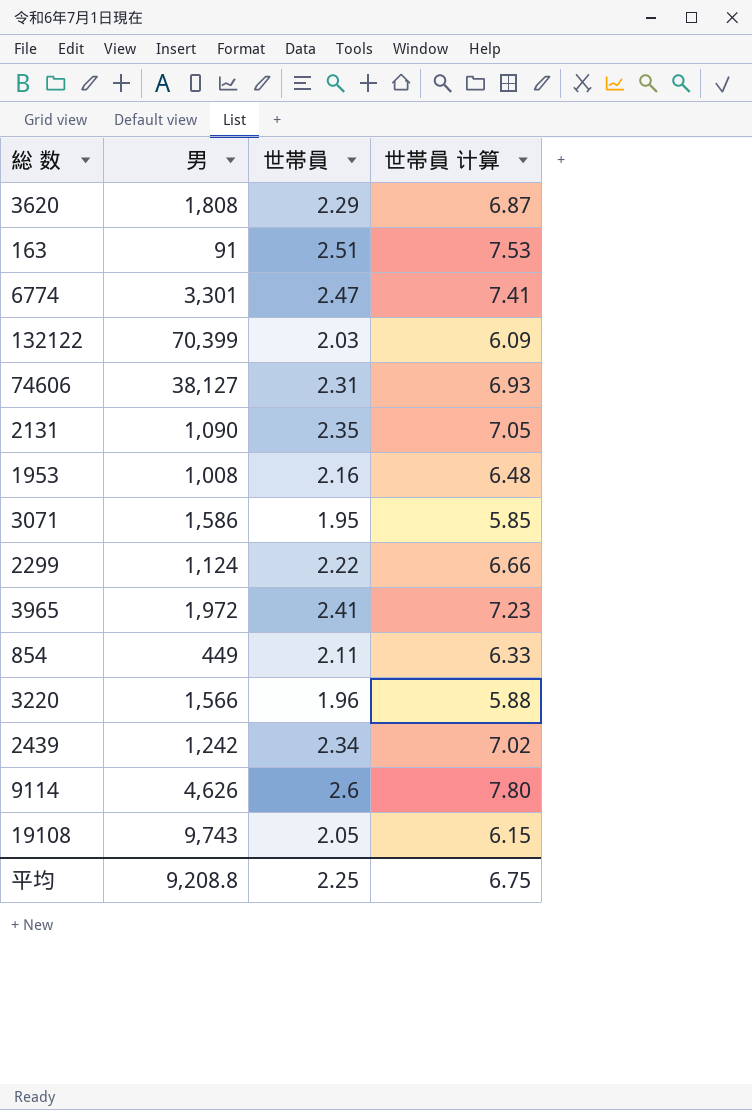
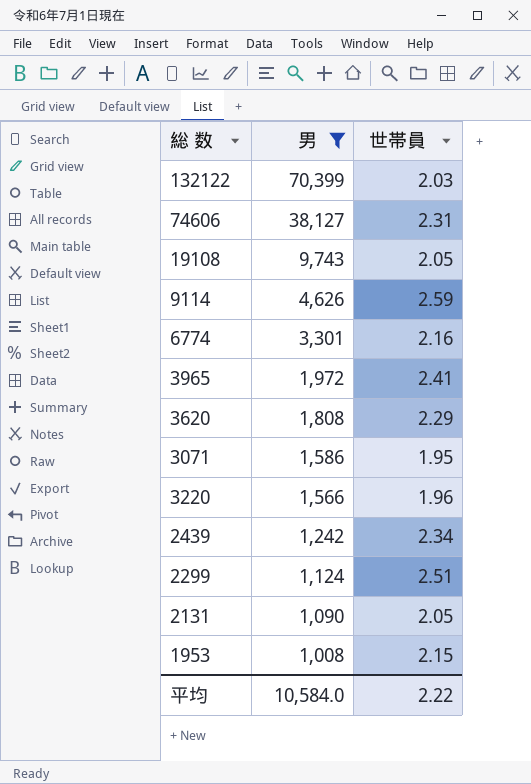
filter: none -> 男 >= 1,008
row order: none -> 男 descending
column 世帯員 计算 | formula: [世帯員] * 3 -> none
9114 | 世帯員: 2.6 -> 2.59
6774 | 世帯員: 2.47 -> 2.16
2299 | 世帯員: 2.22 -> 2.51
2131 | 世帯員: 2.35 -> 2.05
1953 | 世帯員: 2.16 -> 2.15
平均 | 男: 9,208.8 -> 10,584.0
平均 | 世帯員: 2.25 -> 2.22

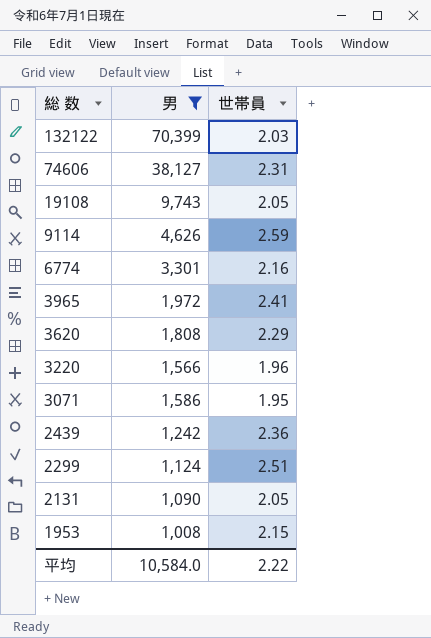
row order: 男 descending -> 総 数 descending
2439 | 世帯員: 2.34 -> 2.36

